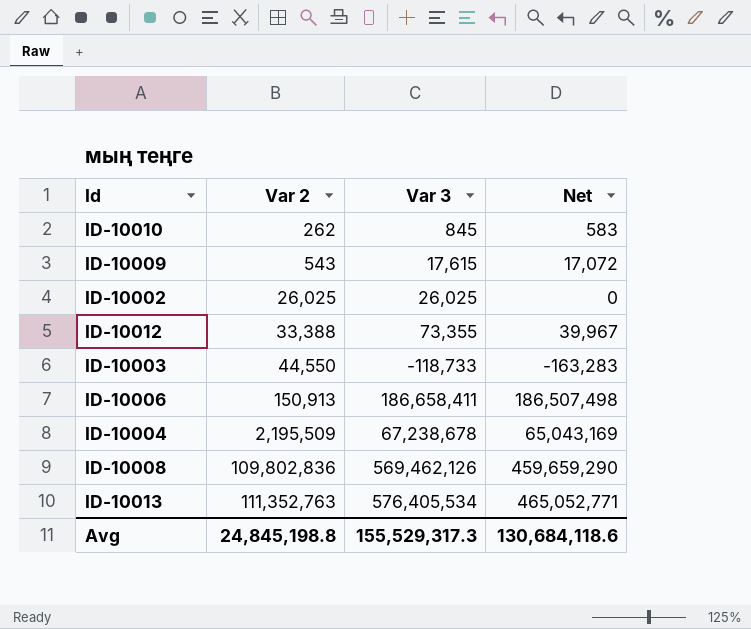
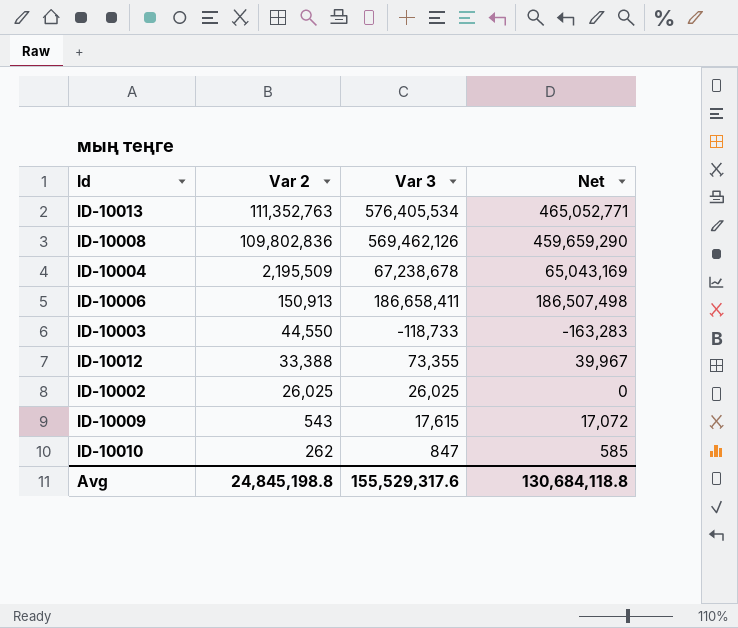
row order: Var 2 ascending -> Var 2 descending
ID-10010 | Var 3: 845 -> 847
ID-10010 | Net: 583 -> 585
Avg | Var 3: 155,529,317.3 -> 155,529,317.6
Avg | Net: 130,684,118.6 -> 130,684,118.8

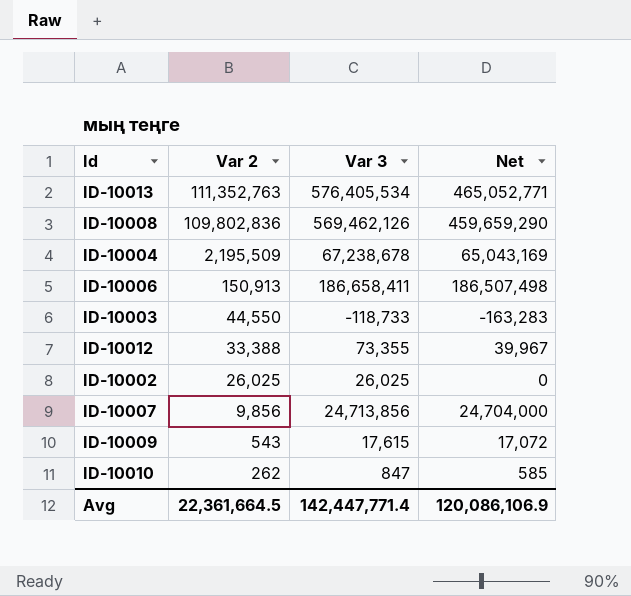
row ID-10007: none -> 9,856 | 24,713,856 | 24,704,000
Avg | Var 2: 24,845,198.8 -> 22,361,664.5
Avg | Var 3: 155,529,317.6 -> 142,447,771.4
Avg | Net: 130,684,118.8 -> 120,086,106.9

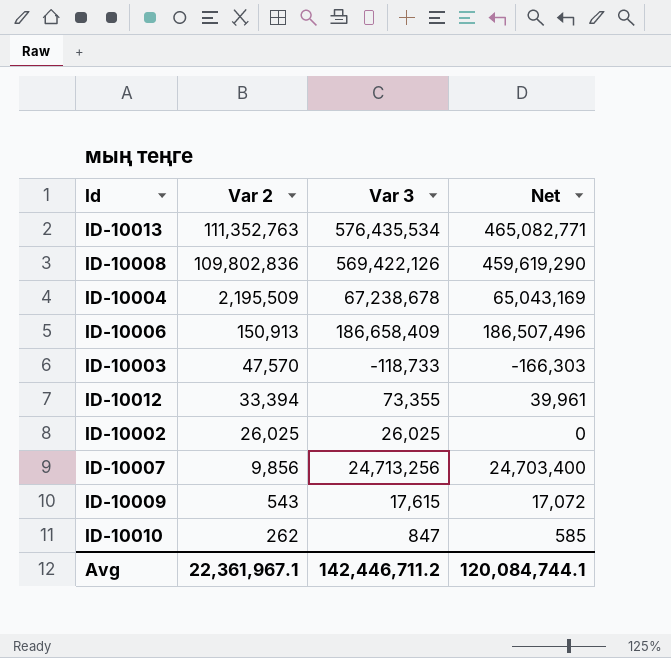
ID-10013 | Var 3: 576,405,534 -> 576,435,534
ID-10013 | Net: 465,052,771 -> 465,082,771
ID-10008 | Var 3: 569,462,126 -> 569,422,126
ID-10008 | Net: 459,659,290 -> 459,619,290
ID-10006 | Var 3: 186,658,411 -> 186,658,409
ID-10006 | Net: 186,507,498 -> 186,507,496
ID-10003 | Var 2: 44,550 -> 47,570
ID-10003 | Net: -163,283 -> -166,303
ID-10012 | Var 2: 33,388 -> 33,394
ID-10012 | Net: 39,967 -> 39,961
ID-10007 | Var 3: 24,713,856 -> 24,713,256
ID-10007 | Net: 24,704,000 -> 24,703,400
Avg | Var 2: 22,361,664.5 -> 22,361,967.1
Avg | Var 3: 142,447,771.4 -> 142,446,711.2
Avg | Net: 120,086,106.9 -> 120,084,744.1

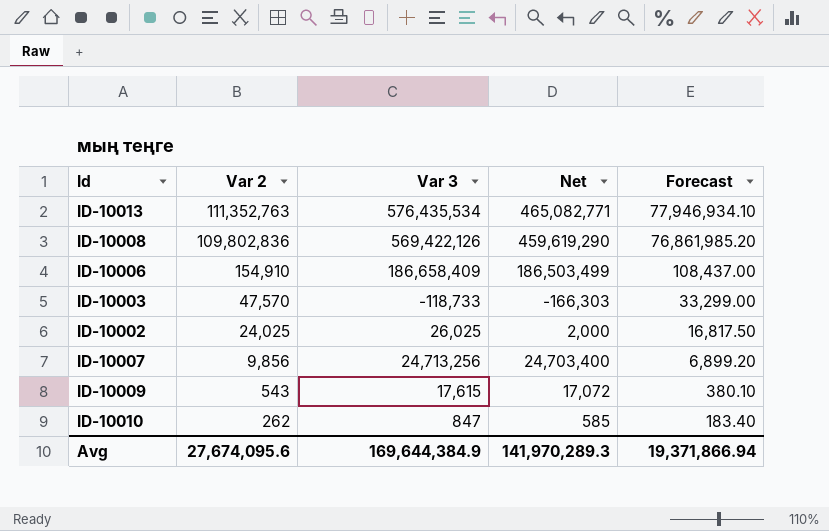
column Forecast | formula: none -> [Var 2] * 0.7
row ID-10004: 2,195,509 | 67,238,678 | 65,043,169 -> none
row ID-10012: 33,394 | 73,355 | 39,961 -> none
ID-10006 | Var 2: 150,913 -> 154,910
ID-10006 | Net: 186,507,496 -> 186,503,499
ID-10002 | Var 2: 26,025 -> 24,025
ID-10002 | Net: 0 -> 2,000
Avg | Var 2: 22,361,967.1 -> 27,674,095.6
Avg | Var 3: 142,446,711.2 -> 169,644,384.9
Avg | Net: 120,084,744.1 -> 141,970,289.3

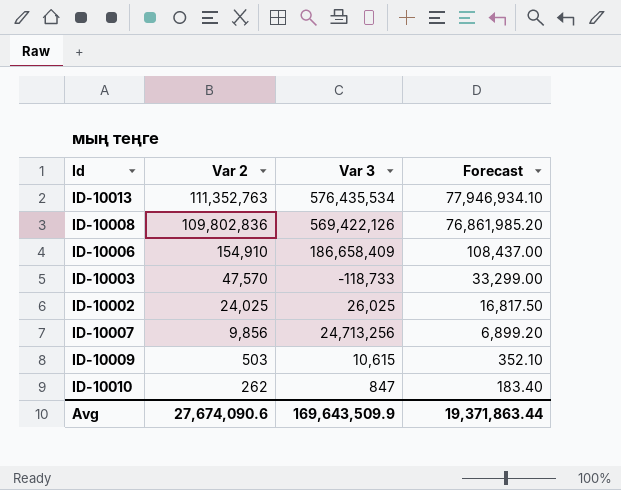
column Net | formula: [Var 3] - [Var 2] -> none
ID-10009 | Var 2: 543 -> 503
ID-10009 | Var 3: 17,615 -> 10,615
ID-10009 | Forecast: 380.10 -> 352.10
Avg | Var 2: 27,674,095.6 -> 27,674,090.6
Avg | Var 3: 169,644,384.9 -> 169,643,509.9
Avg | Forecast: 19,371,866.94 -> 19,371,863.44

